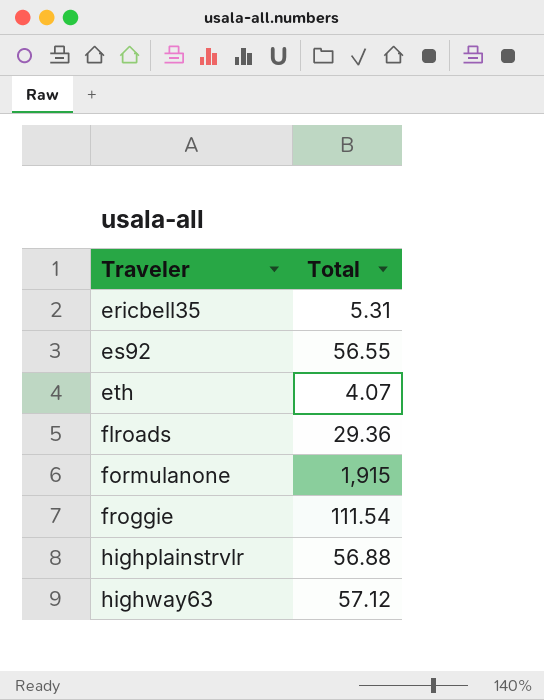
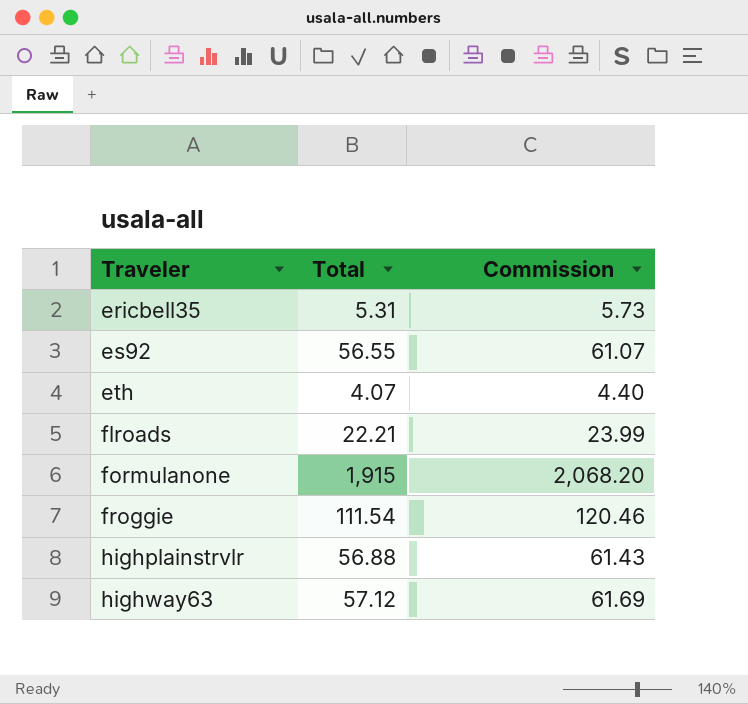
column Commission | formula: none -> [Total] * 1.08
flroads | Total: 29.36 -> 22.21

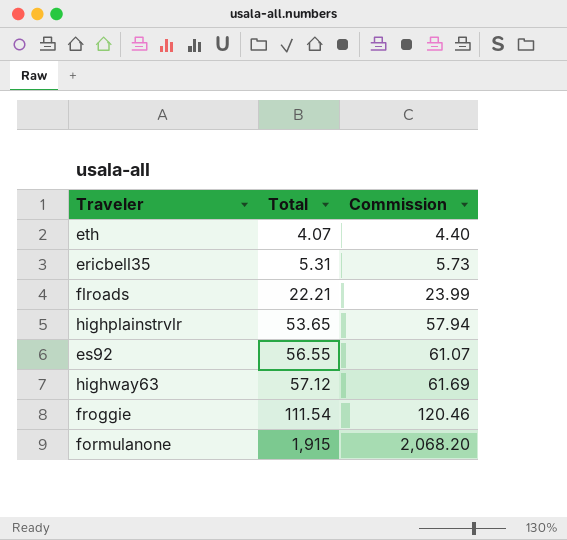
row order: Traveler ascending -> Total ascending
highplainstrvlr | Total: 56.88 -> 53.65
highplainstrvlr | Commission: 61.43 -> 57.94

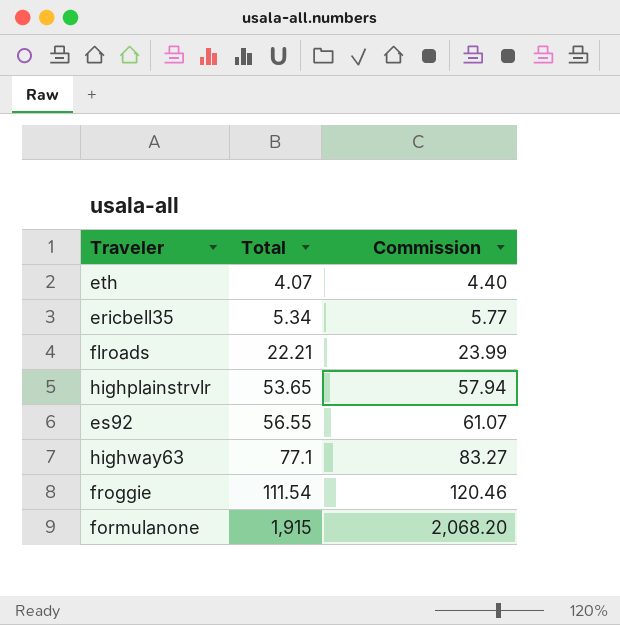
ericbell35 | Total: 5.31 -> 5.34
ericbell35 | Commission: 5.73 -> 5.77
highway63 | Total: 57.12 -> 77.1
highway63 | Commission: 61.69 -> 83.27

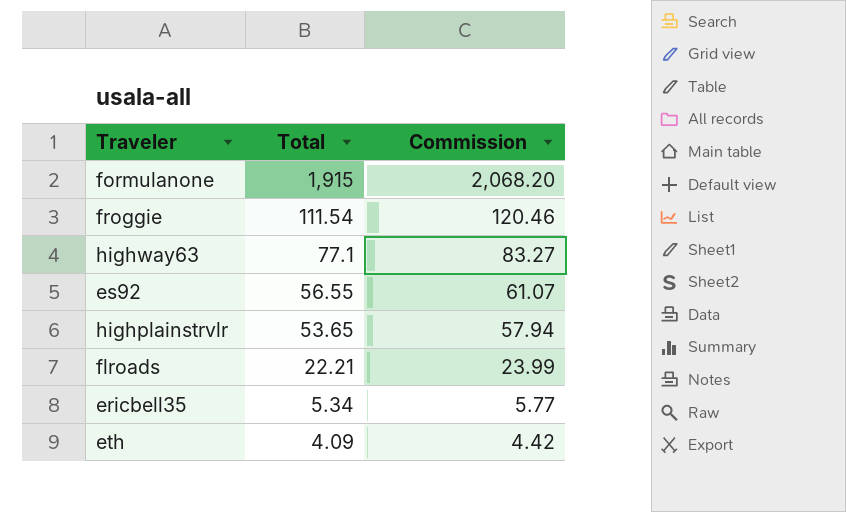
row order: Total ascending -> Total descending
eth | Total: 4.07 -> 4.09
eth | Commission: 4.40 -> 4.42

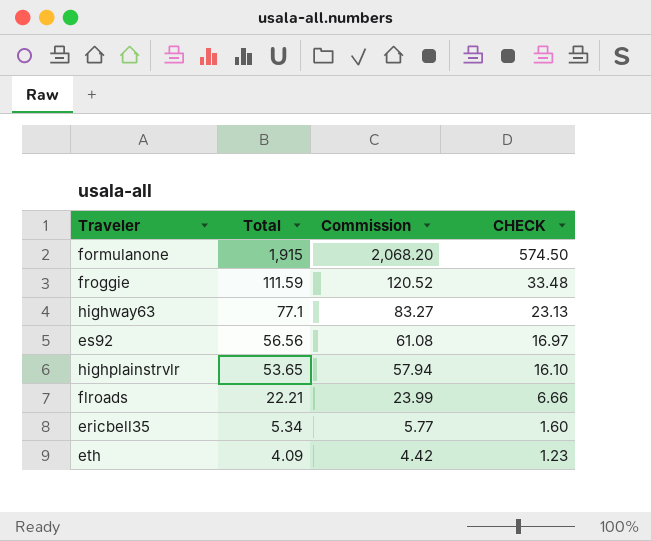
column CHECK | formula: none -> [Total] * 0.3
froggie | Total: 111.54 -> 111.59
froggie | Commission: 120.46 -> 120.52
es92 | Total: 56.55 -> 56.56
es92 | Commission: 61.07 -> 61.08

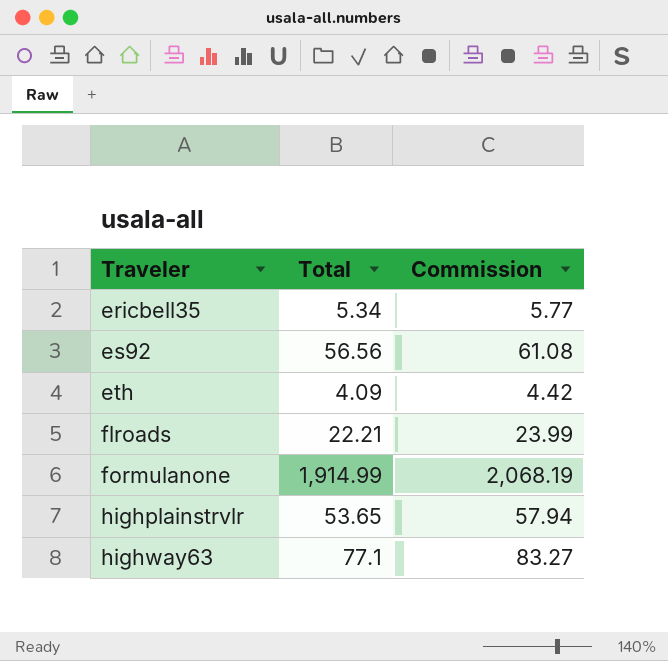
row order: Total descending -> Traveler ascending
column CHECK | formula: [Total] * 0.3 -> none
row froggie: 111.59 | 120.52 | 33.48 -> none
formulanone | Total: 1,915 -> 1,914.99
formulanone | Commission: 2,068.20 -> 2,068.19

